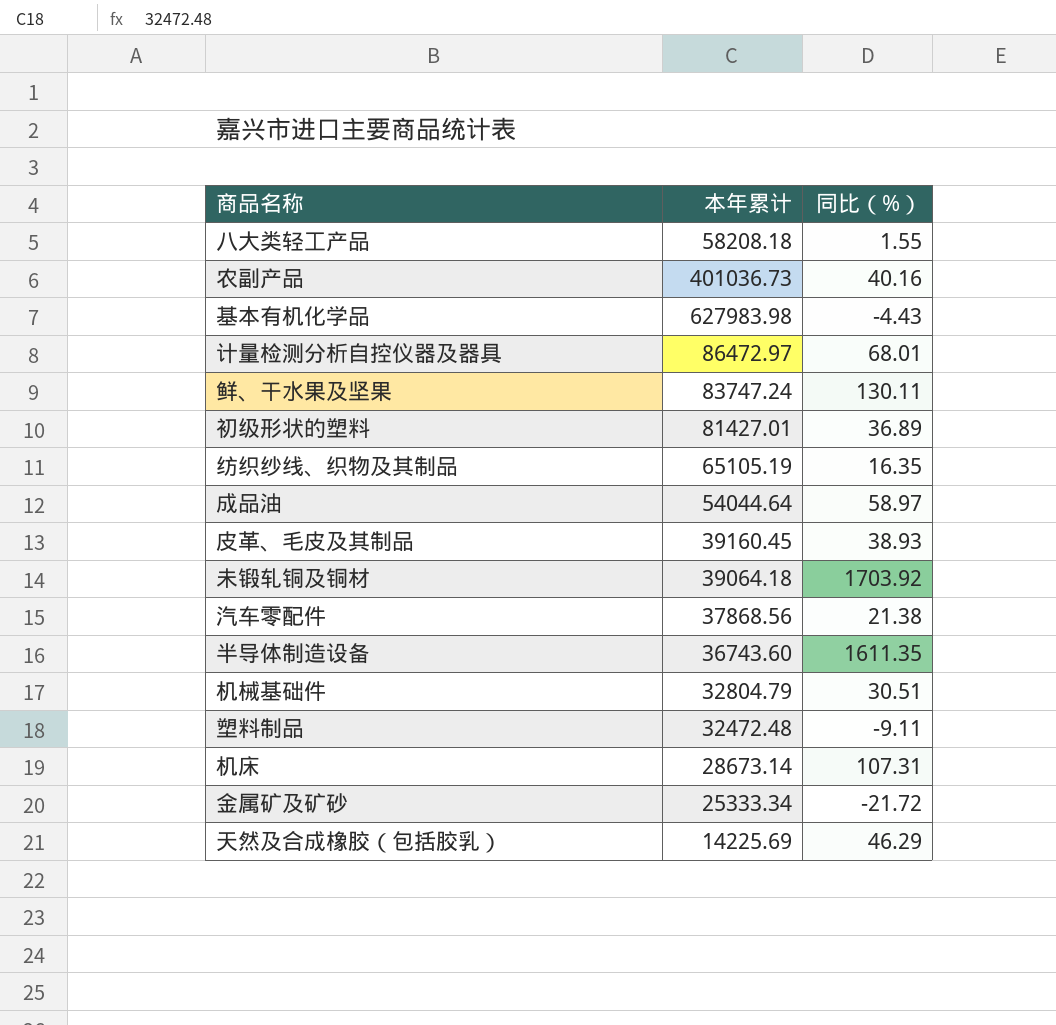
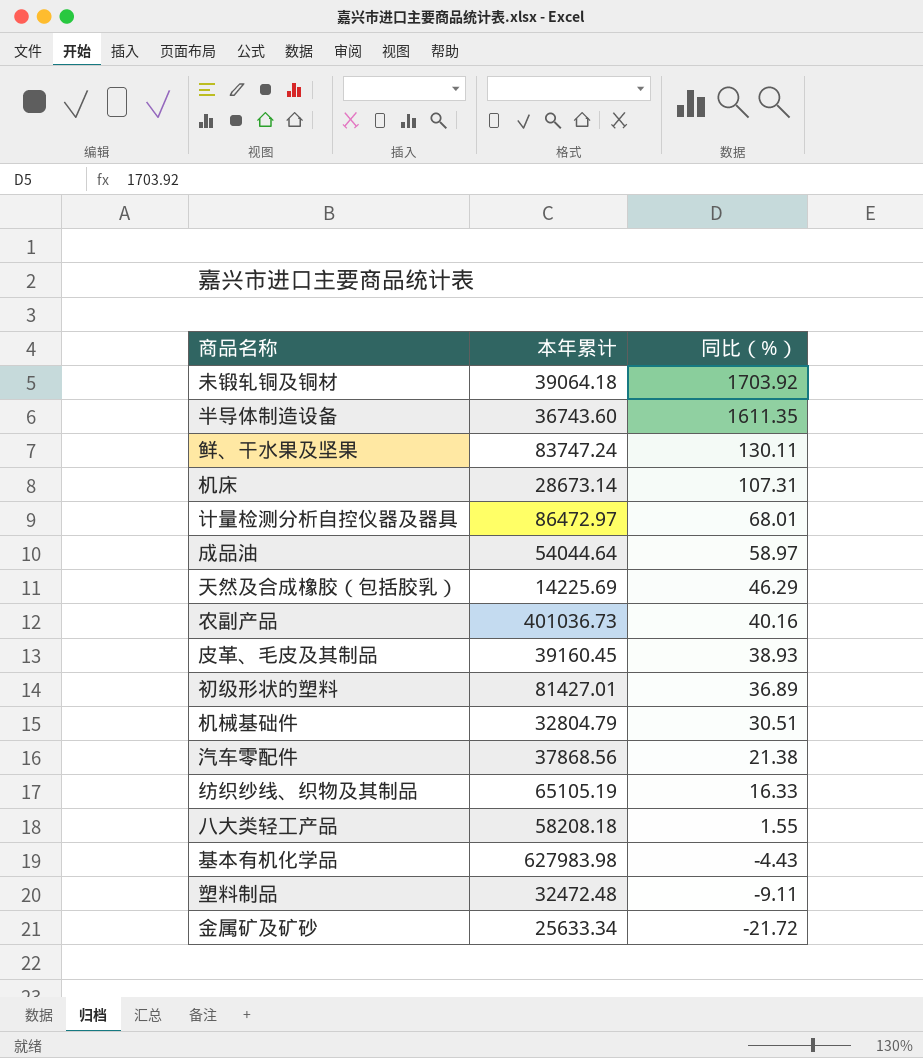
row order: none -> 同比（%） descending
纺织纱线、织物及其制品 | 同比（%）: 16.35 -> 16.33
金属矿及矿砂 | 本年累计: 25333.34 -> 25633.34

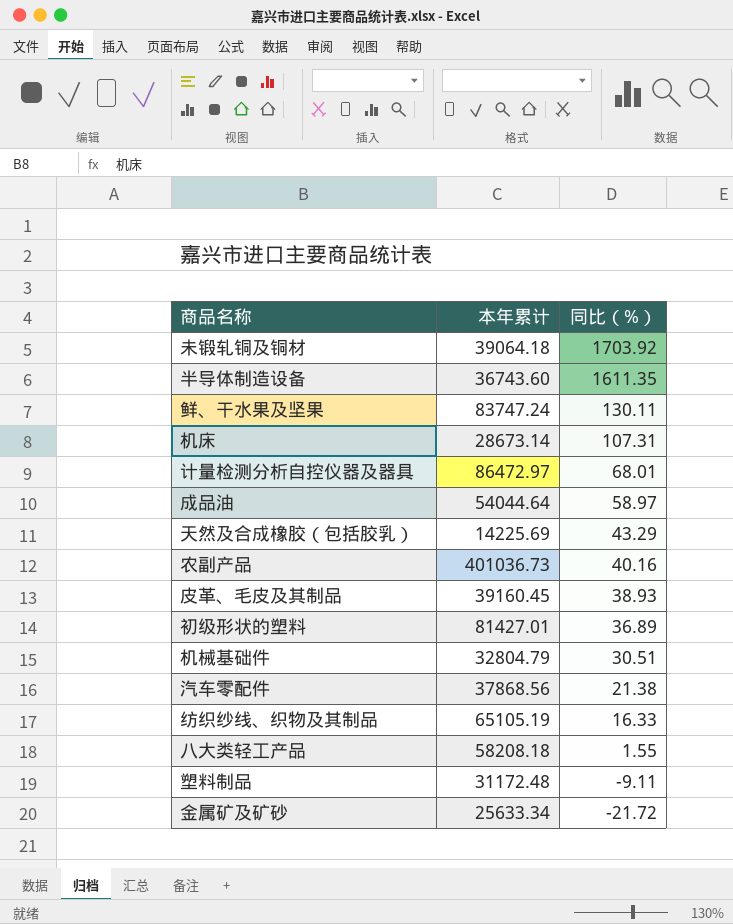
row 基本有机化学品: 627983.98 | -4.43 -> none
天然及合成橡胶（包括胶乳） | 同比（%）: 46.29 -> 43.29
塑料制品 | 本年累计: 32472.48 -> 31172.48

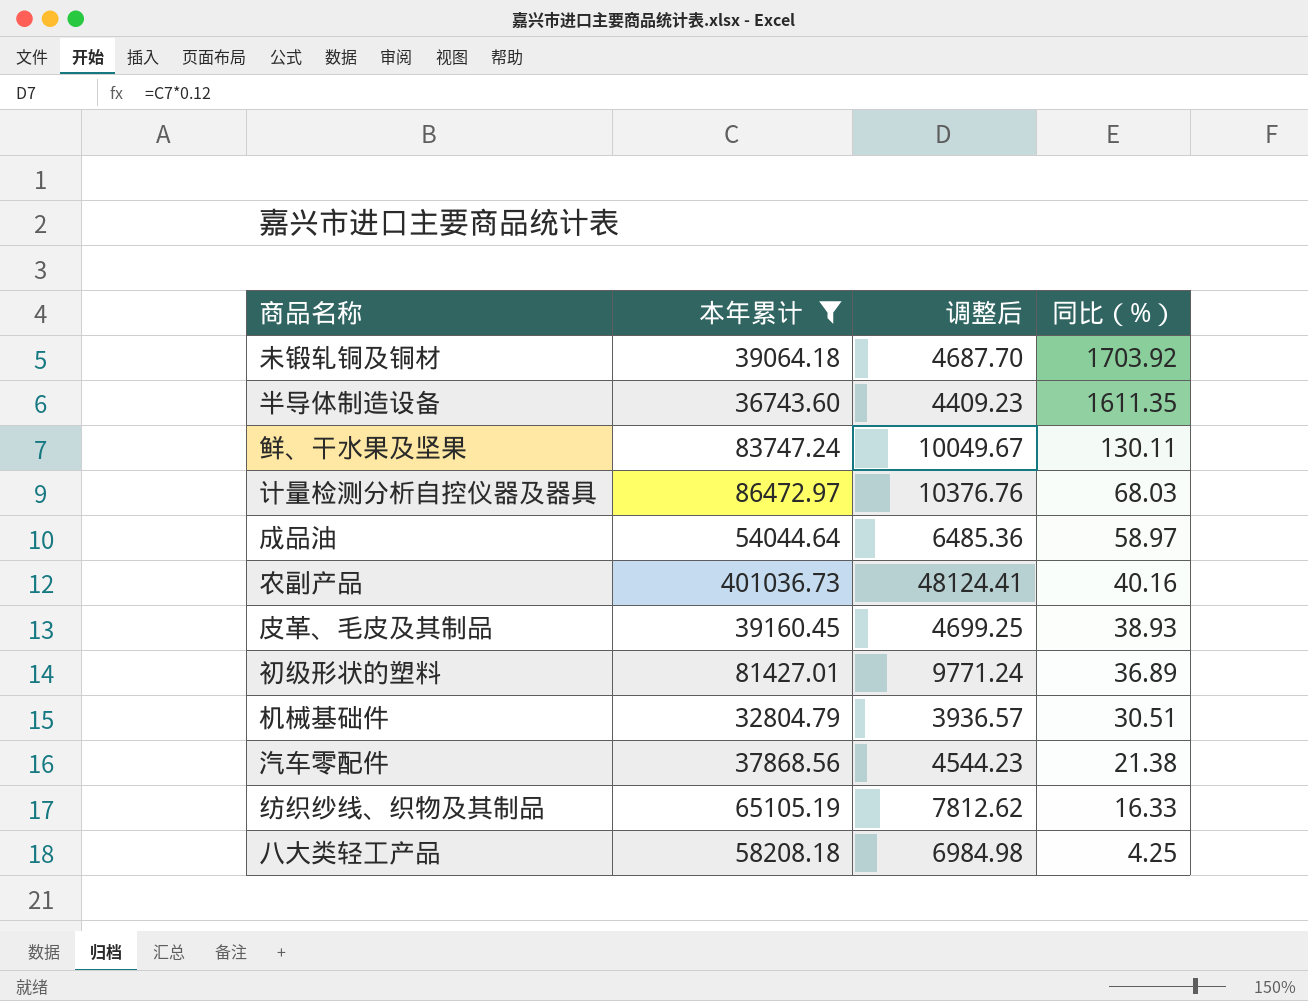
filter: none -> 本年累计 >= 32804.79
column 调整后 | formula: none -> [本年累计] * 0.12
计量检测分析自控仪器及器具 | 同比（%）: 68.01 -> 68.03
八大类轻工产品 | 同比（%）: 1.55 -> 4.25

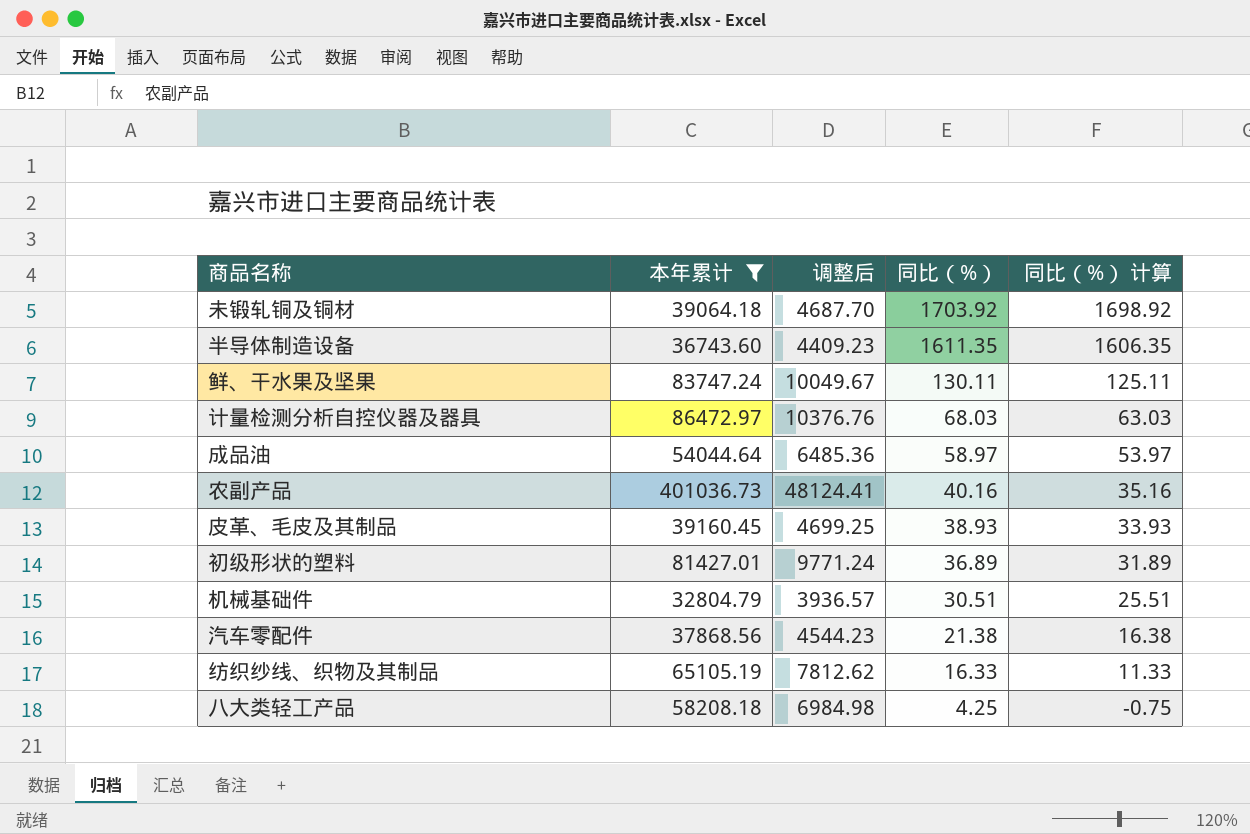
column 同比（%） 计算 | formula: none -> [同比（%）] - 5

